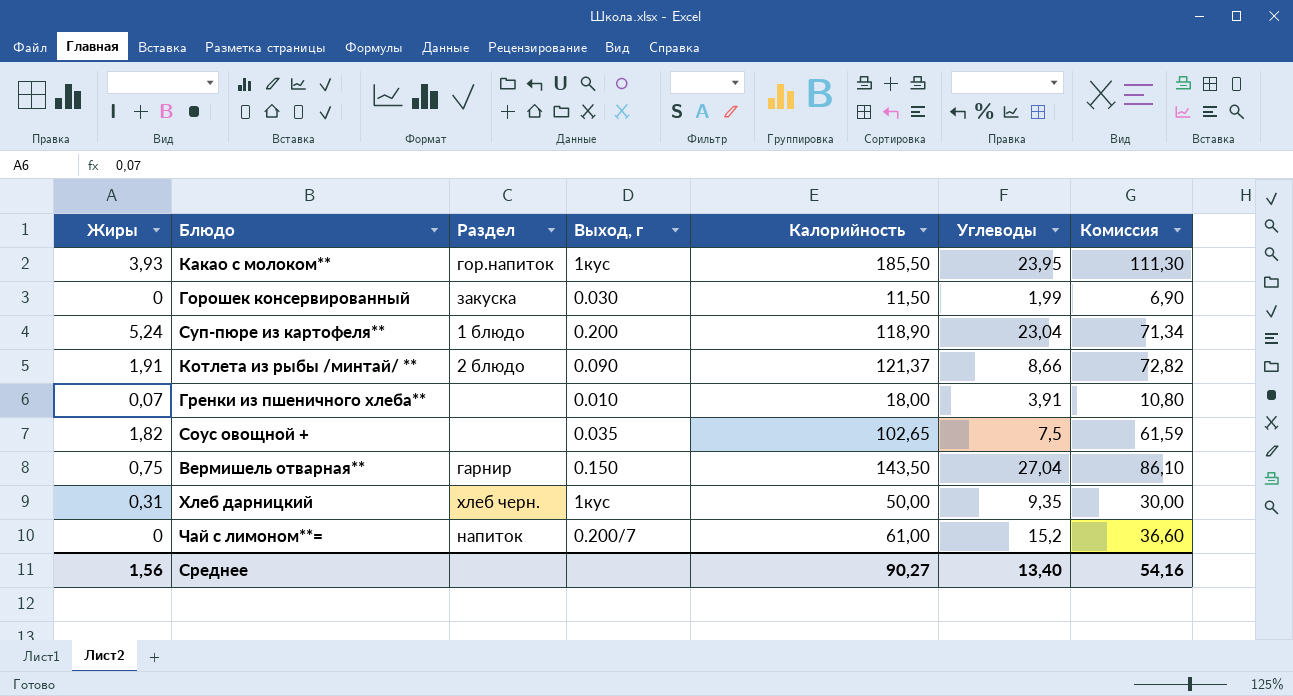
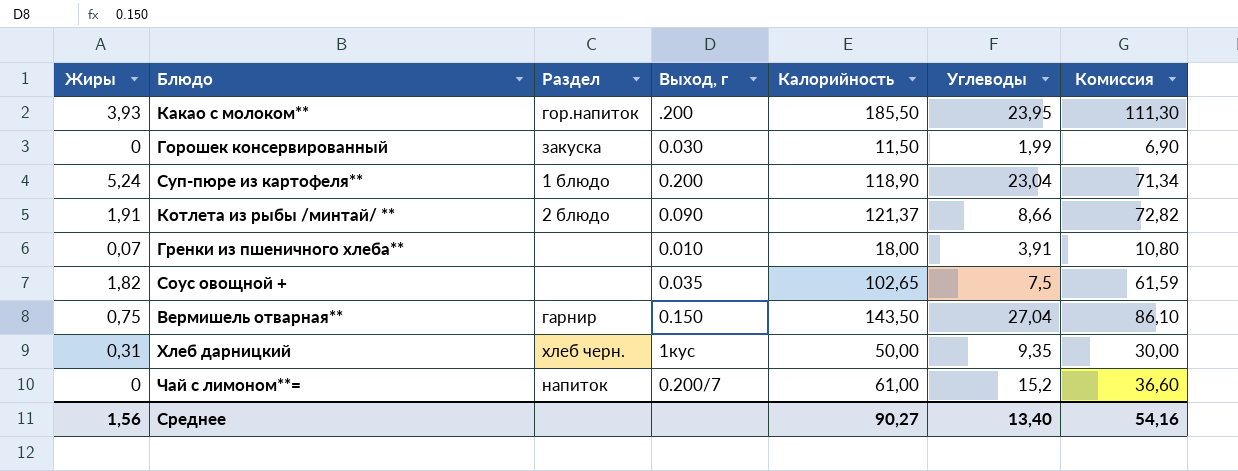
Какао с молоком** | Выход, г: 1кус -> .200

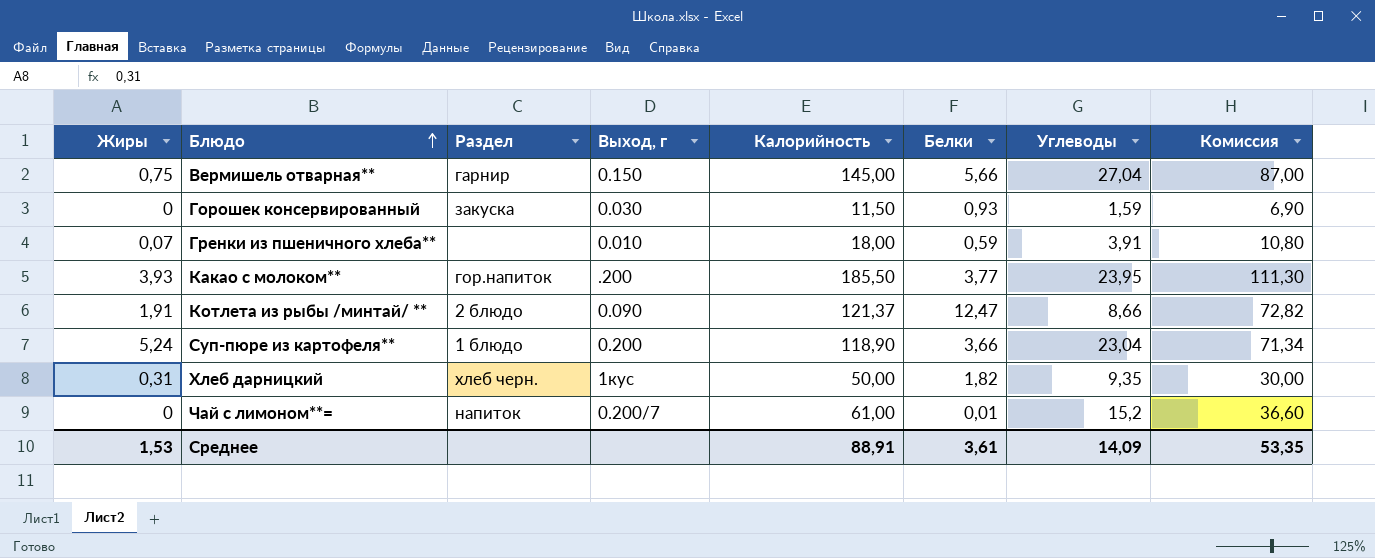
row order: none -> Блюдо ascending
column Белки | position: none -> 6
row Соус овощной +: 1,82 | none | 0.035 | 102,65 | 7,5 | 61,59 -> none
Вермишель отварная** | Калорийность: 143,50 -> 145,00
Вермишель отварная** | Комиссия: 86,10 -> 87,00
Горошек консервированный | Углеводы: 1,99 -> 1,59
Среднее | Жиры: 1,56 -> 1,53
Среднее | Калорийность: 90,27 -> 88,91
Среднее | Углеводы: 13,40 -> 14,09
Среднее | Комиссия: 54,16 -> 53,35

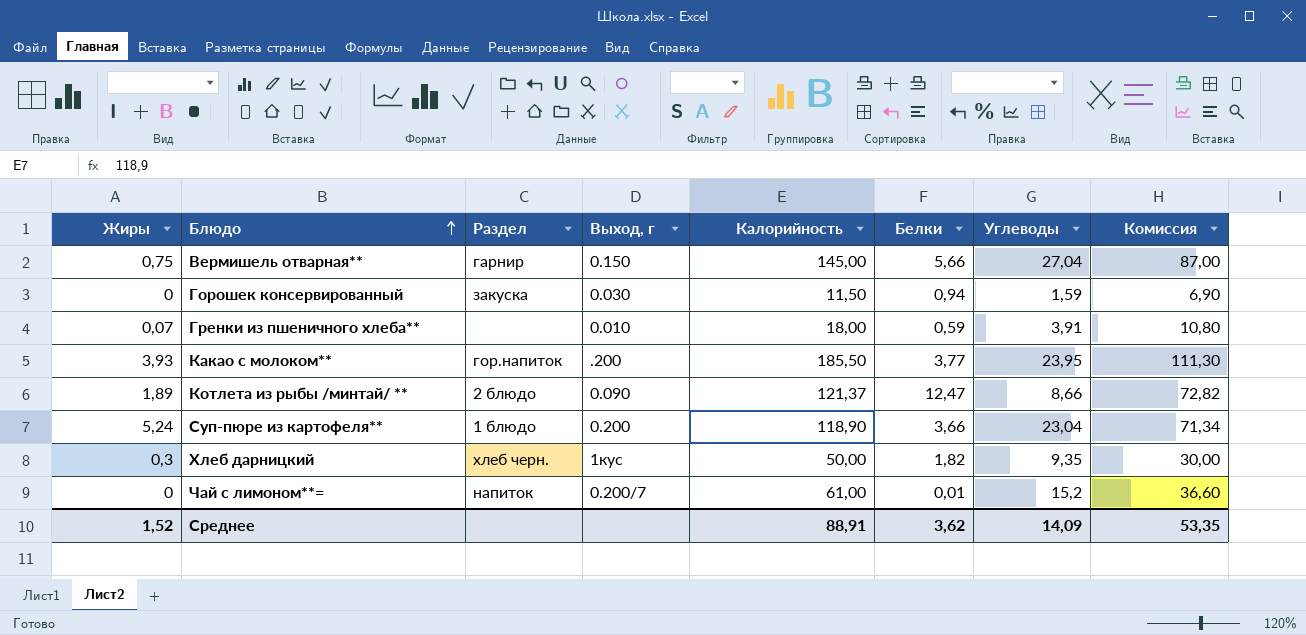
Горошек консервированный | Белки: 0,93 -> 0,94
Котлета из рыбы /минтай/ ** | Жиры: 1,91 -> 1,89
Хлеб дарницкий | Жиры: 0,31 -> 0,3
Среднее | Жиры: 1,53 -> 1,52
Среднее | Белки: 3,61 -> 3,62

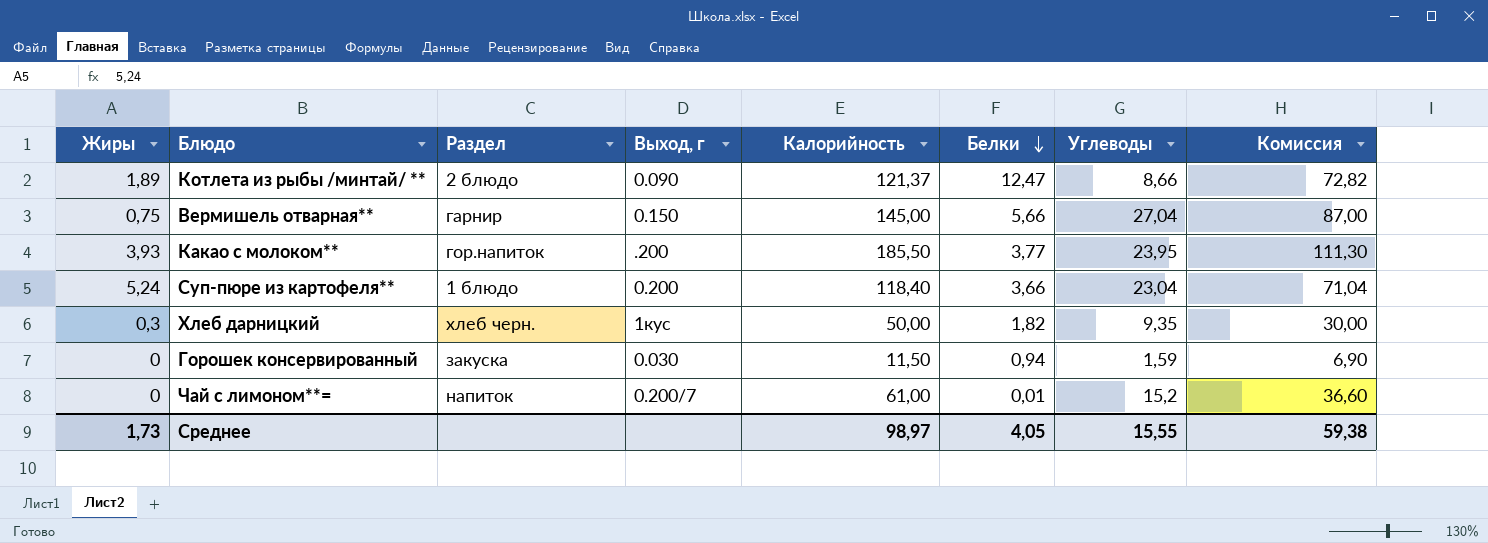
row order: Блюдо ascending -> Белки descending
row Гренки из пшеничного хлеба**: 0,07 | none | 0.010 | 18,00 | 0,59 | 3,91 | 10,80 -> none
Суп-пюре из картофеля** | Калорийность: 118,90 -> 118,40
Суп-пюре из картофеля** | Комиссия: 71,34 -> 71,04
Среднее | Жиры: 1,52 -> 1,73
Среднее | Калорийность: 88,91 -> 98,97
Среднее | Белки: 3,62 -> 4,05
Среднее | Углеводы: 14,09 -> 15,55
Среднее | Комиссия: 53,35 -> 59,38

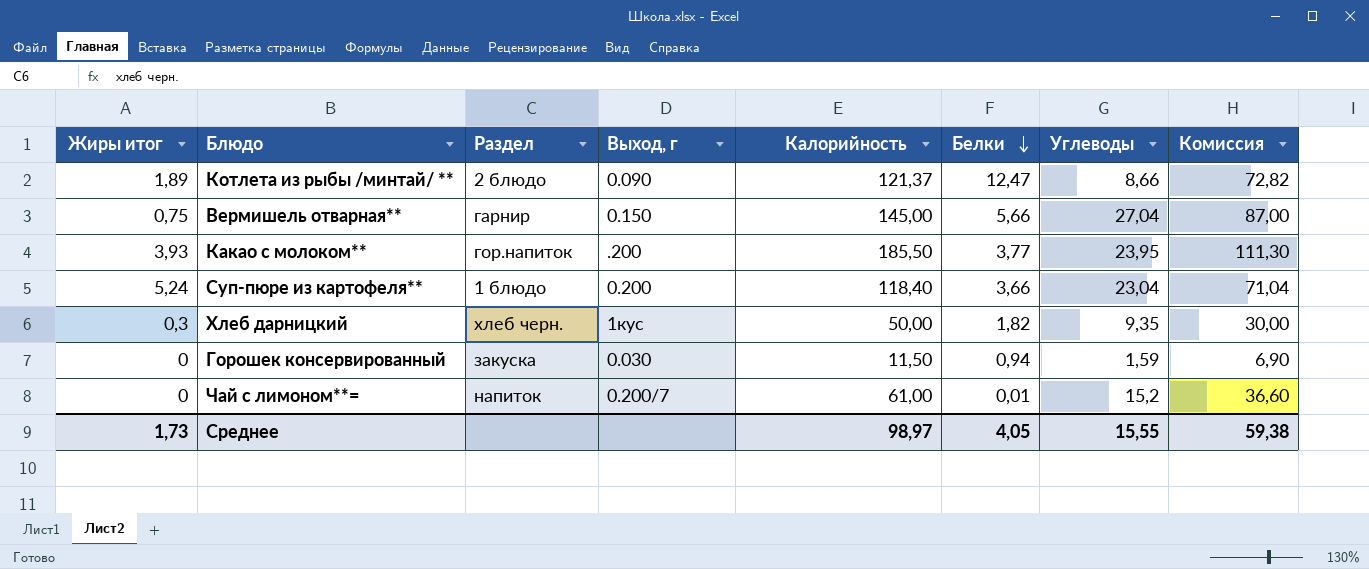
column name: Жиры -> Жиры итог

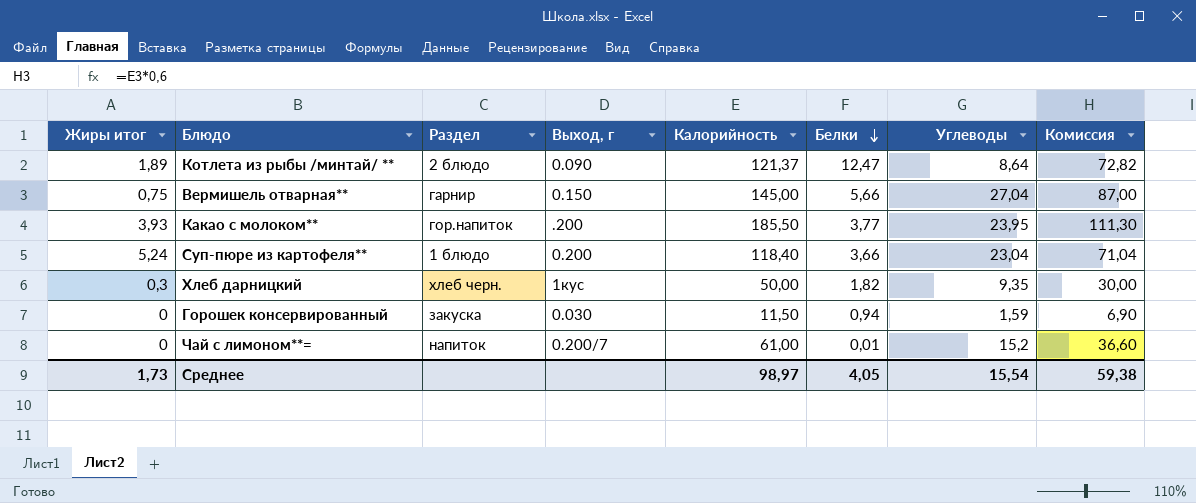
Котлета из рыбы /минтай/ ** | Углеводы: 8,66 -> 8,64
Среднее | Углеводы: 15,55 -> 15,54

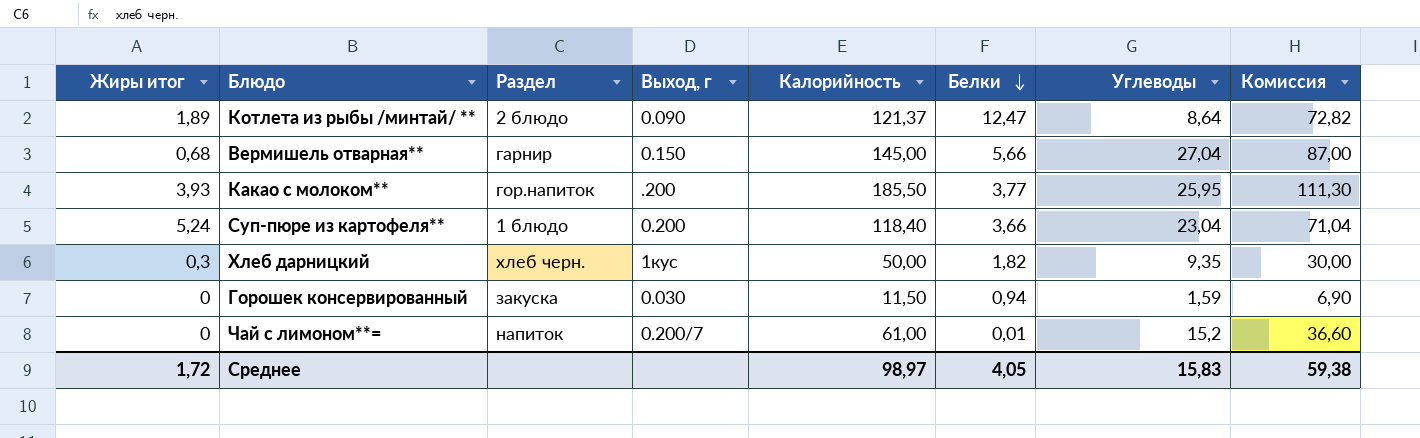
Вермишель отварная** | Жиры итог: 0,75 -> 0,68
Какао с молоком** | Углеводы: 23,95 -> 25,95
Среднее | Жиры итог: 1,73 -> 1,72
Среднее | Углеводы: 15,54 -> 15,83

